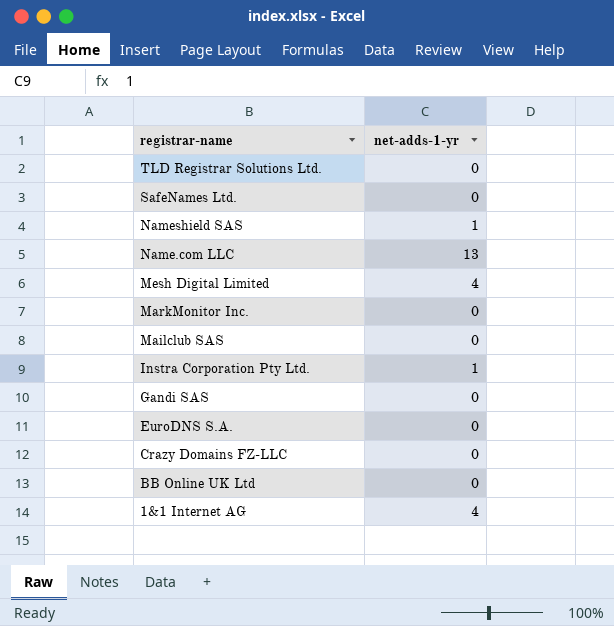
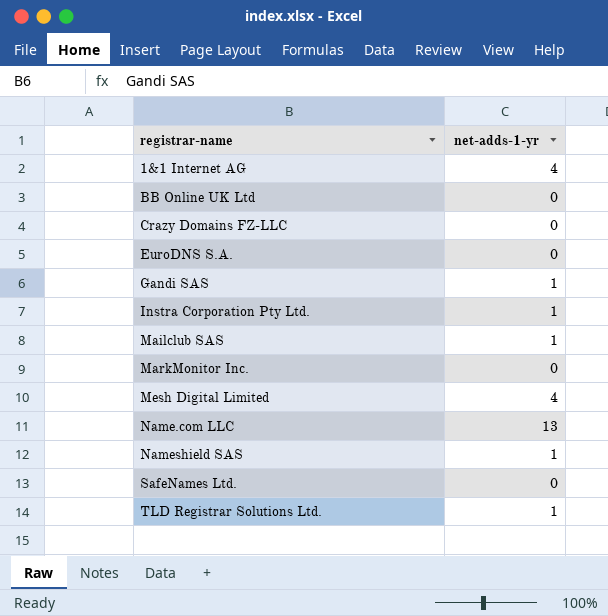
row order: registrar-name descending -> registrar-name ascending
Gandi SAS | net-adds-1-yr: 0 -> 1
Mailclub SAS | net-adds-1-yr: 0 -> 1
TLD Registrar Solutions Ltd. | net-adds-1-yr: 0 -> 1

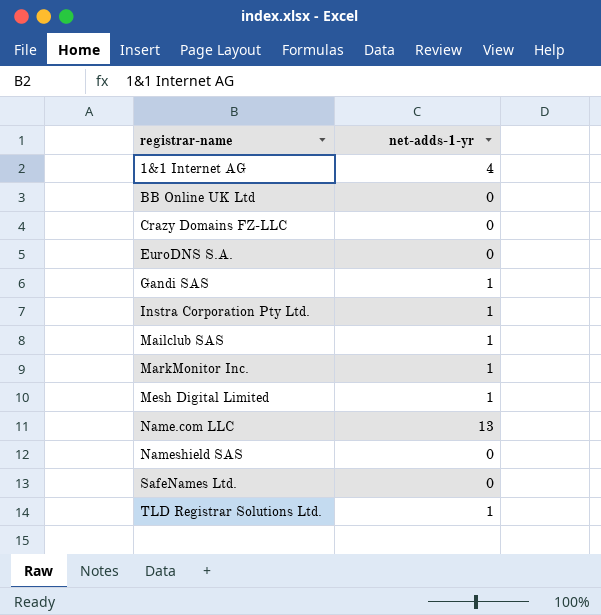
MarkMonitor Inc. | net-adds-1-yr: 0 -> 1
Mesh Digital Limited | net-adds-1-yr: 4 -> 1
Nameshield SAS | net-adds-1-yr: 1 -> 0

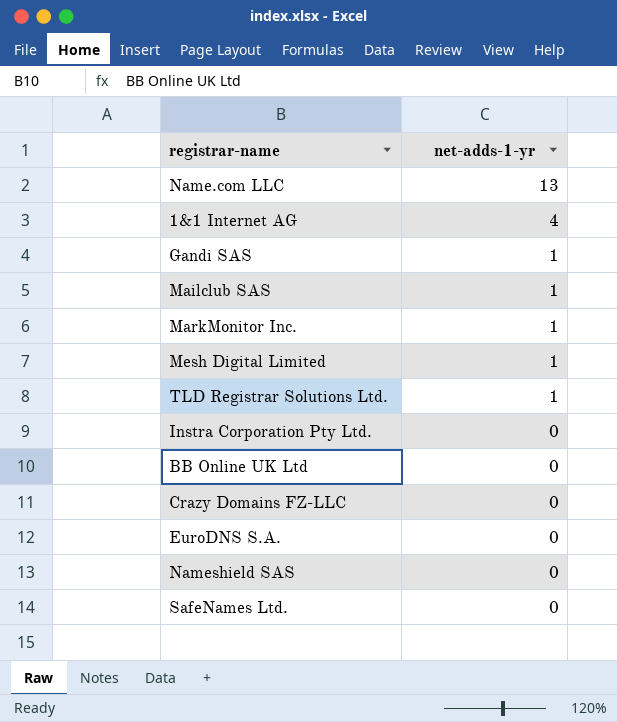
row order: registrar-name ascending -> net-adds-1-yr descending
Instra Corporation Pty Ltd. | net-adds-1-yr: 1 -> 0

